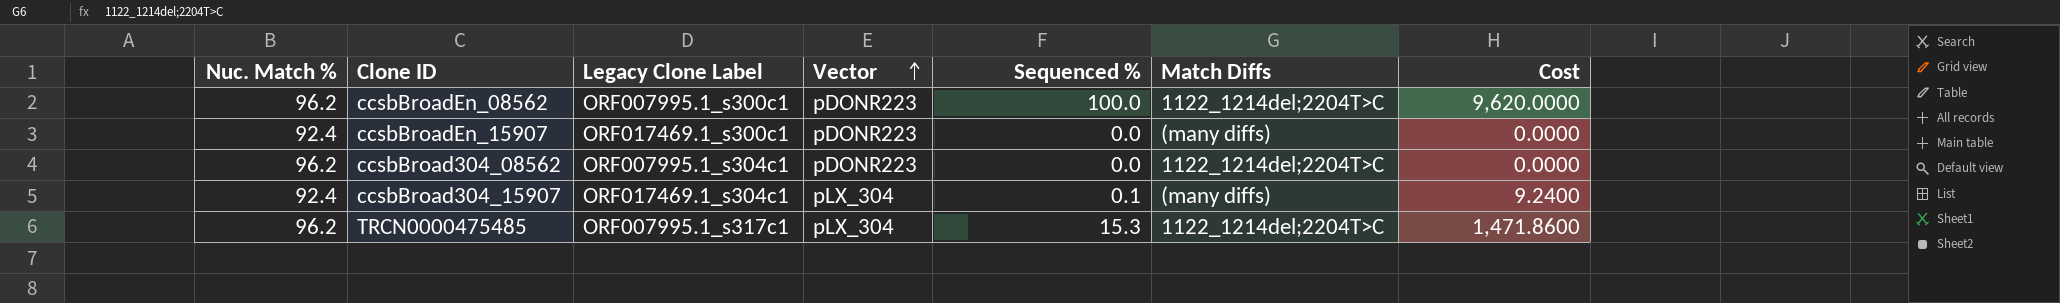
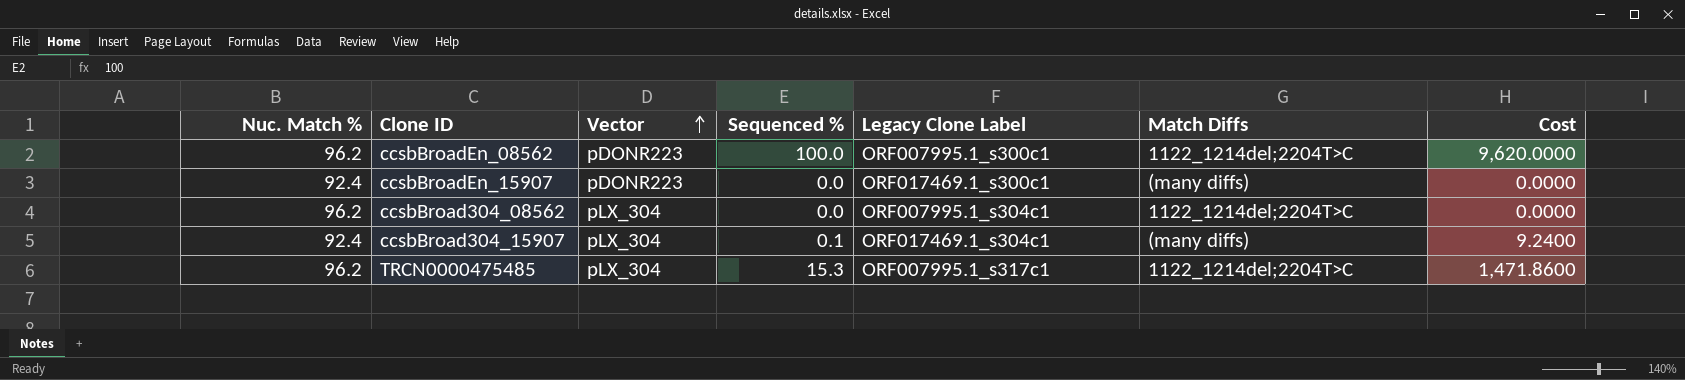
column Legacy Clone Label | position: 3 -> 5
ccsbBroad304_08562 | Vector: pDONR223 -> pLX_304

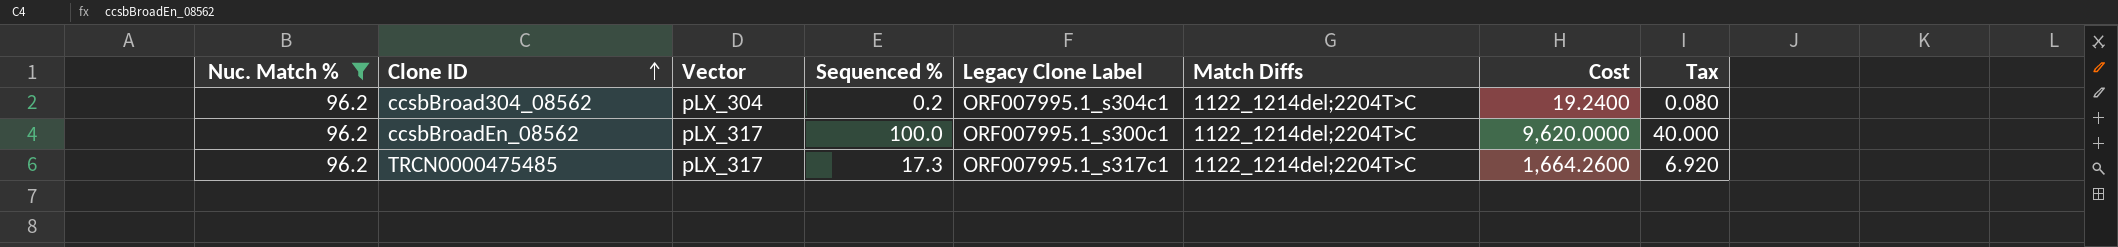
filter: none -> Nuc. Match % = 96.2
row order: Vector ascending -> Clone ID ascending
column Tax | formula: none -> [Sequenced %] * 0.4
ccsbBroad304_08562 | Sequenced %: 0.0 -> 0.2
ccsbBroad304_08562 | Cost: 0.0000 -> 19.2400
ccsbBroadEn_08562 | Vector: pDONR223 -> pLX_317
TRCN0000475485 | Vector: pLX_304 -> pLX_317
TRCN0000475485 | Sequenced %: 15.3 -> 17.3
TRCN0000475485 | Cost: 1,471.8600 -> 1,664.2600

